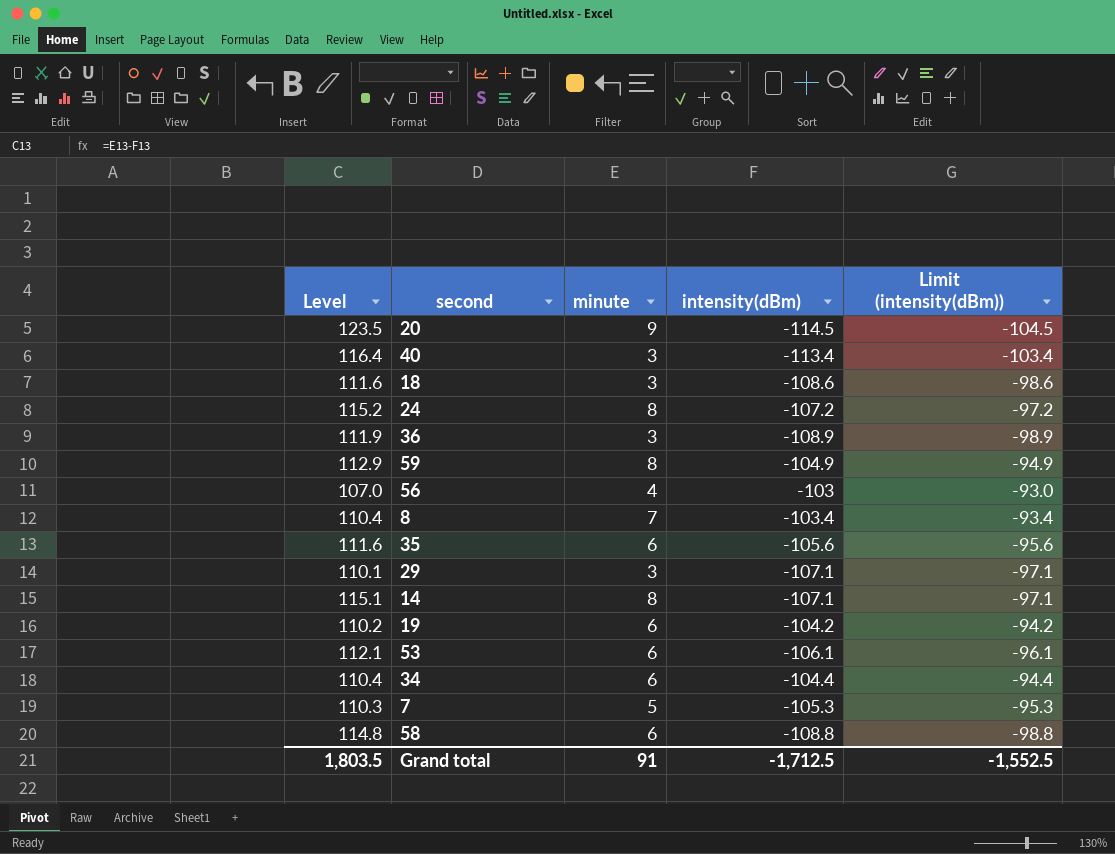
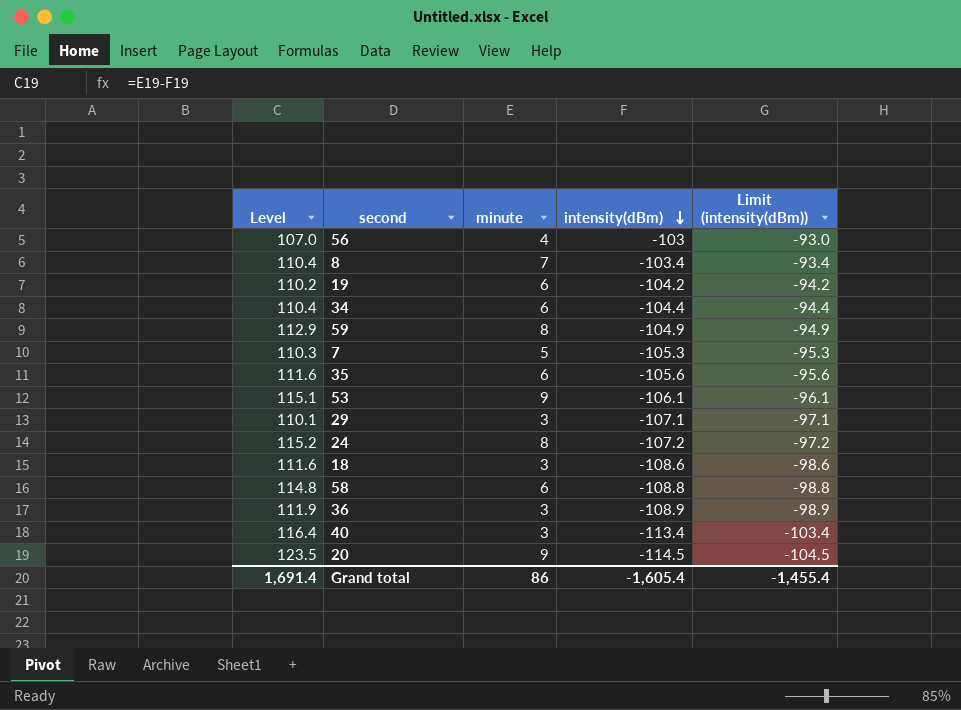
row order: none -> intensity(dBm) descending
row 14: 115.1 | 8 | -107.1 | -97.1 -> none
53 | Level: 112.1 -> 115.1
53 | minute: 6 -> 9
Grand total | Level: 1,803.5 -> 1,691.4
Grand total | minute: 91 -> 86
Grand total | intensity(dBm): -1,712.5 -> -1,605.4
Grand total | Limit (intensity(dBm)): -1,552.5 -> -1,455.4

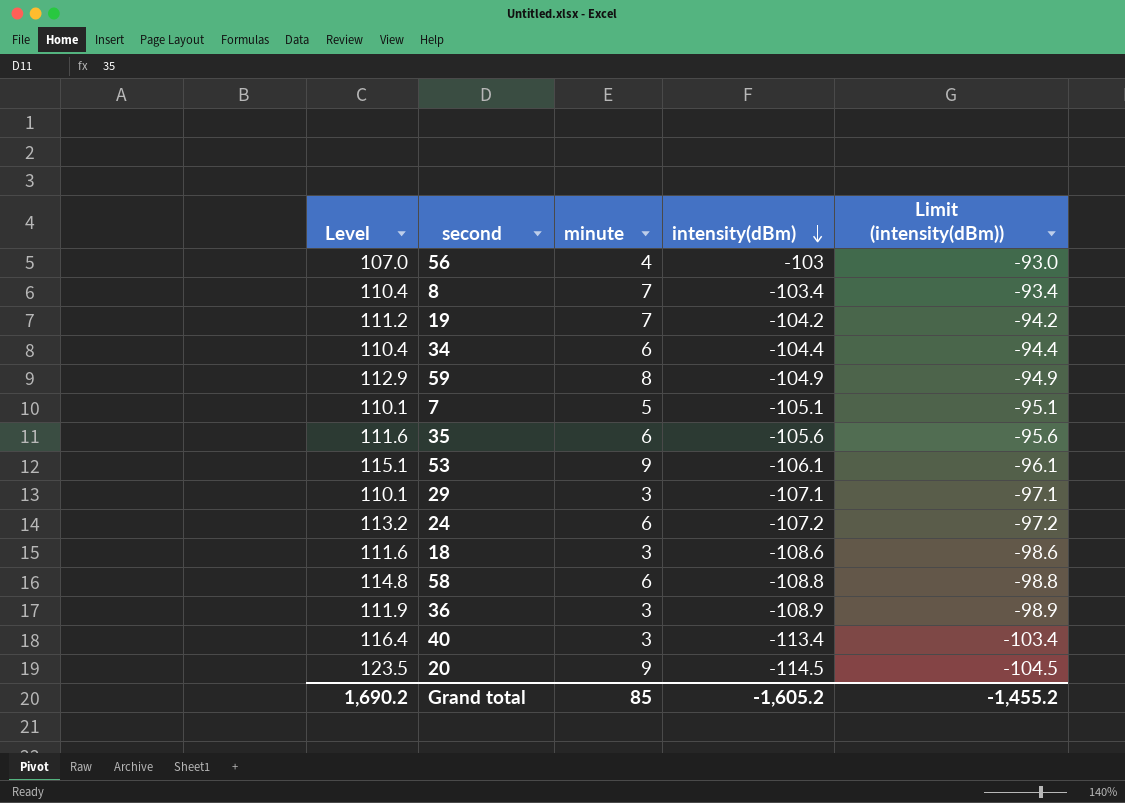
19 | Level: 110.2 -> 111.2
19 | minute: 6 -> 7
7 | Level: 110.3 -> 110.1
7 | intensity(dBm): -105.3 -> -105.1
7 | Limit (intensity(dBm)): -95.3 -> -95.1
24 | Level: 115.2 -> 113.2
24 | minute: 8 -> 6
Grand total | Level: 1,691.4 -> 1,690.2
Grand total | minute: 86 -> 85
Grand total | intensity(dBm): -1,605.4 -> -1,605.2
Grand total | Limit (intensity(dBm)): -1,455.4 -> -1,455.2

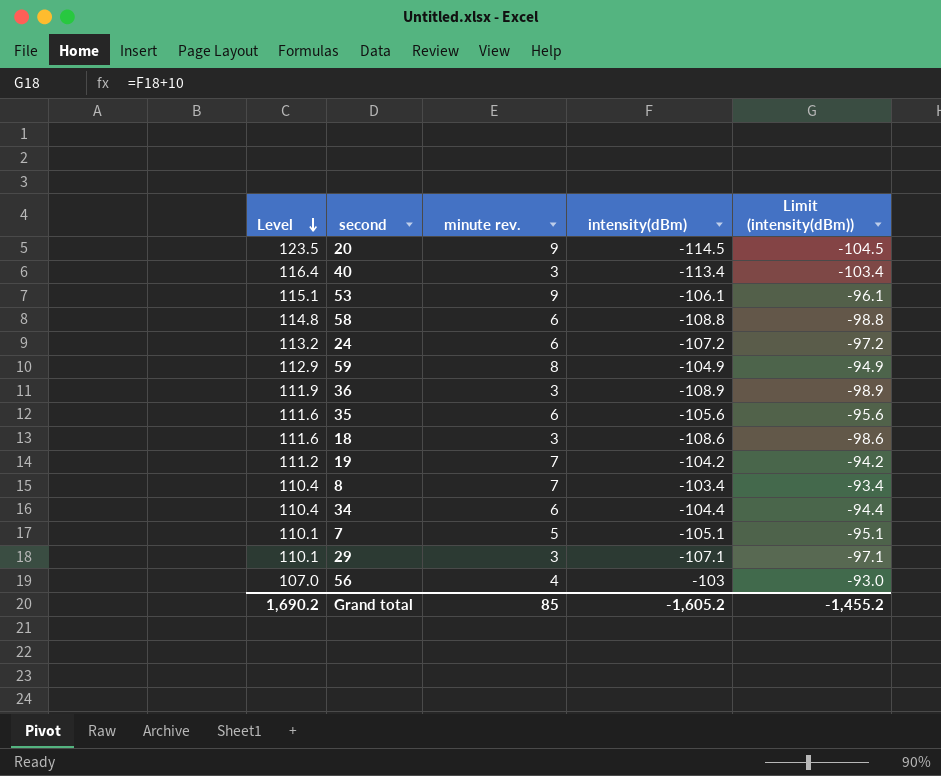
row order: intensity(dBm) descending -> Level descending
column name: minute -> minute rev.

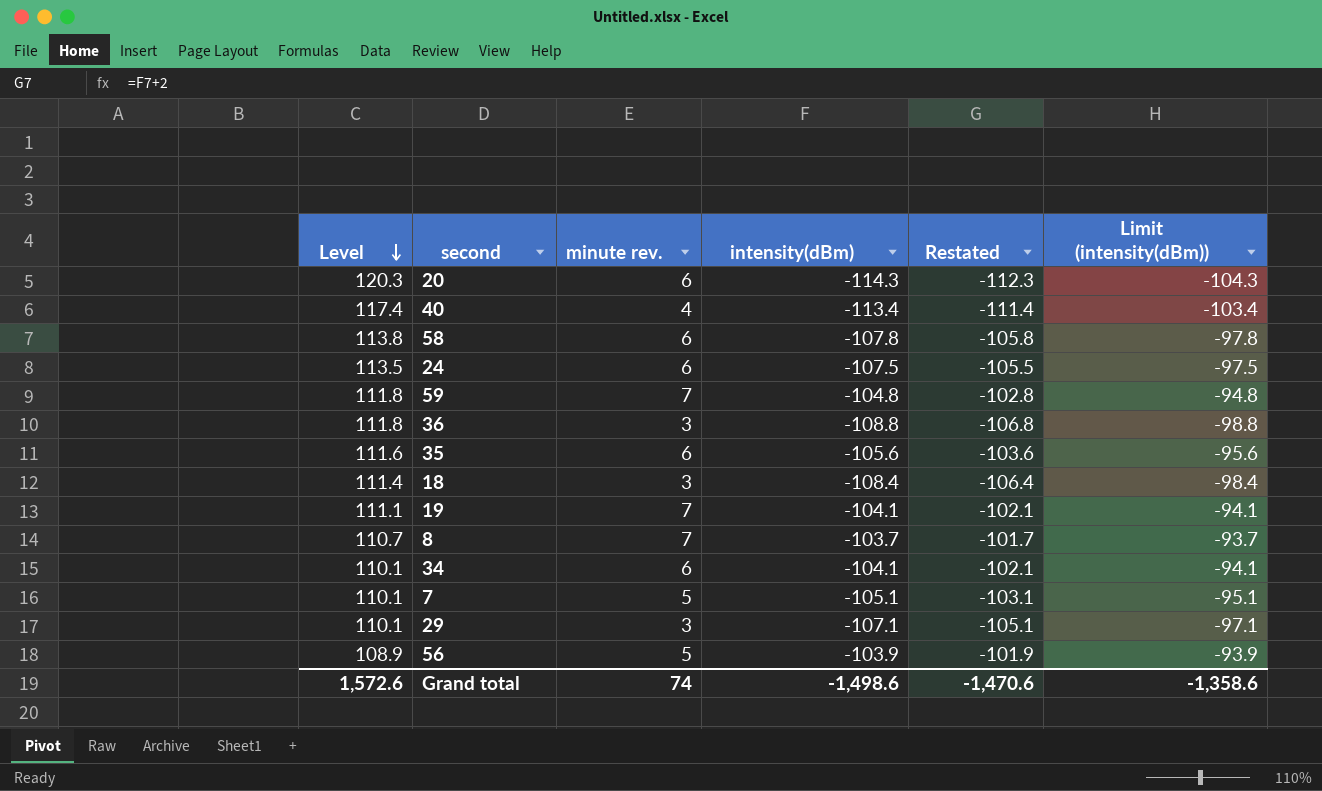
column Restated | formula: none -> [intensity(dBm)] + 2
row 53: 115.1 | 9 | -106.1 | -96.1 -> none
20 | Level: 123.5 -> 120.3
20 | minute rev.: 9 -> 6
20 | intensity(dBm): -114.5 -> -114.3
20 | Limit (intensity(dBm)): -104.5 -> -104.3
40 | Level: 116.4 -> 117.4
40 | minute rev.: 3 -> 4
58 | Level: 114.8 -> 113.8
58 | intensity(dBm): -108.8 -> -107.8
58 | Limit (intensity(dBm)): -98.8 -> -97.8
24 | Level: 113.2 -> 113.5
24 | intensity(dBm): -107.2 -> -107.5
24 | Limit (intensity(dBm)): -97.2 -> -97.5
59 | Level: 112.9 -> 111.8
59 | minute rev.: 8 -> 7
59 | intensity(dBm): -104.9 -> -104.8
59 | Limit (intensity(dBm)): -94.9 -> -94.8
36 | Level: 111.9 -> 111.8
36 | intensity(dBm): -108.9 -> -108.8
36 | Limit (intensity(dBm)): -98.9 -> -98.8
18 | Level: 111.6 -> 111.4
18 | intensity(dBm): -108.6 -> -108.4
18 | Limit (intensity(dBm)): -98.6 -> -98.4
19 | Level: 111.2 -> 111.1
19 | intensity(dBm): -104.2 -> -104.1
19 | Limit (intensity(dBm)): -94.2 -> -94.1
8 | Level: 110.4 -> 110.7
8 | intensity(dBm): -103.4 -> -103.7
8 | Limit (intensity(dBm)): -93.4 -> -93.7
34 | Level: 110.4 -> 110.1
34 | intensity(dBm): -104.4 -> -104.1
34 | Limit (intensity(dBm)): -94.4 -> -94.1
56 | Level: 107.0 -> 108.9
56 | minute rev.: 4 -> 5
56 | intensity(dBm): -103 -> -103.9
56 | Limit (intensity(dBm)): -93.0 -> -93.9
Grand total | Level: 1,690.2 -> 1,572.6
Grand total | minute rev.: 85 -> 74
Grand total | intensity(dBm): -1,605.2 -> -1,498.6
Grand total | Limit (intensity(dBm)): -1,455.2 -> -1,358.6

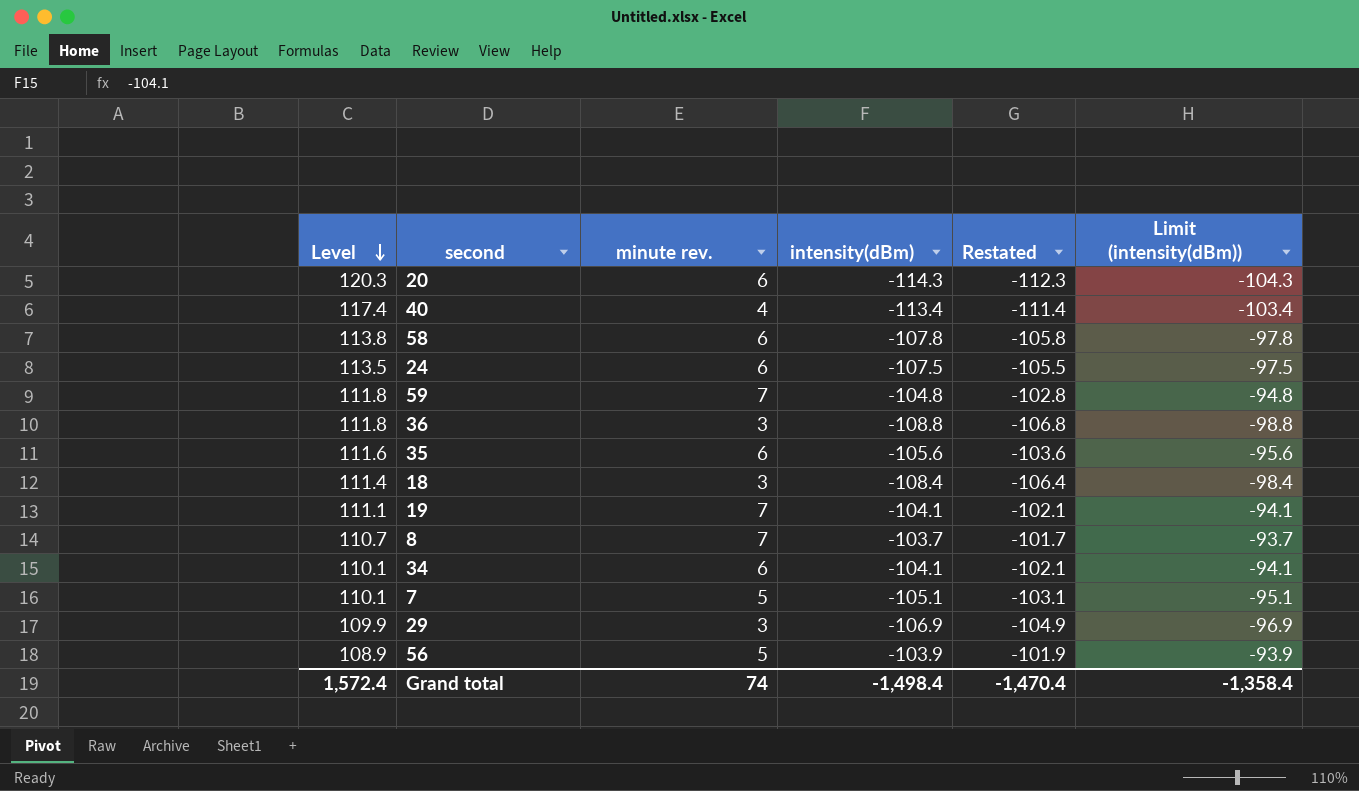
29 | Level: 110.1 -> 109.9
29 | intensity(dBm): -107.1 -> -106.9
29 | Restated: -105.1 -> -104.9
29 | Limit (intensity(dBm)): -97.1 -> -96.9
Grand total | Level: 1,572.6 -> 1,572.4
Grand total | intensity(dBm): -1,498.6 -> -1,498.4
Grand total | Restated: -1,470.6 -> -1,470.4
Grand total | Limit (intensity(dBm)): -1,358.6 -> -1,358.4

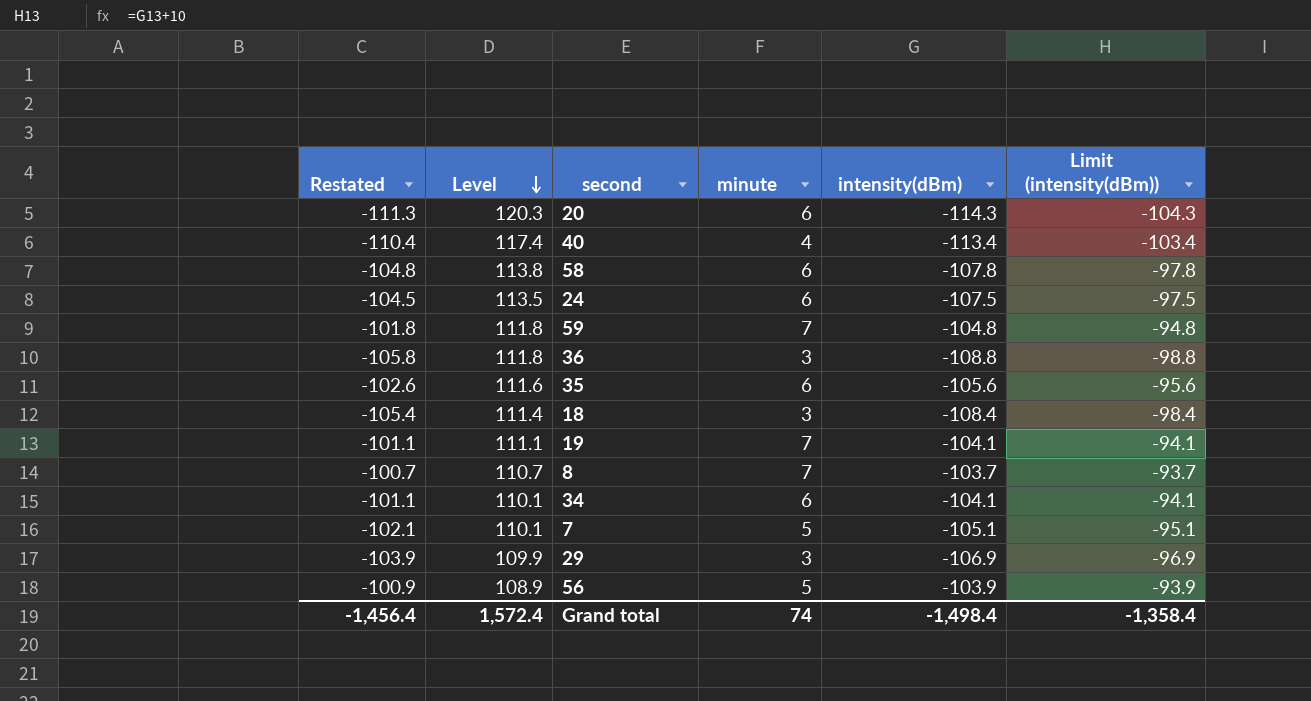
column Restated | formula: [intensity(dBm)] + 2 -> [intensity(dBm)] + 3
column Restated | position: 5 -> 1
column name: minute rev. -> minute
Grand total | Restated: -1,470.4 -> -1,456.4

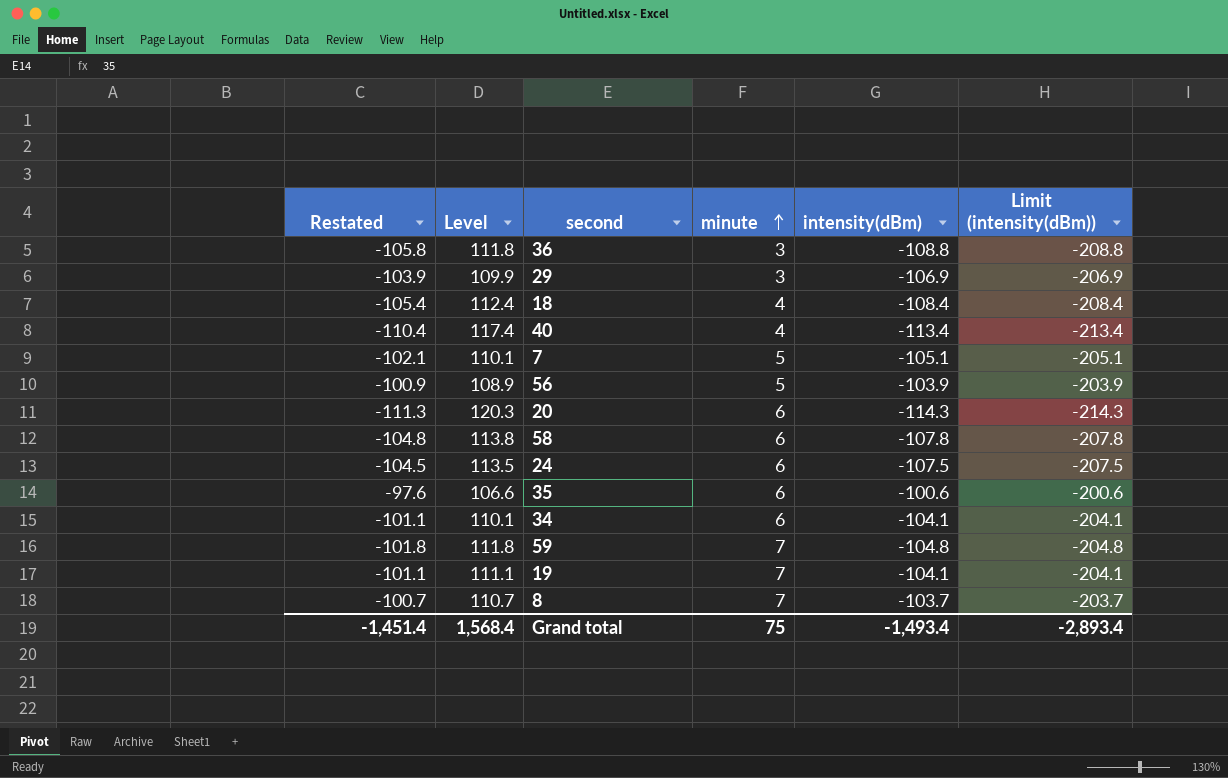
row order: Level descending -> minute ascending
column Limit (intensity(dBm)) | formula: [intensity(dBm)] + 10 -> [intensity(dBm)] - 100
18 | Level: 111.4 -> 112.4
18 | minute: 3 -> 4
35 | Restated: -102.6 -> -97.6
35 | Level: 111.6 -> 106.6
35 | intensity(dBm): -105.6 -> -100.6
Grand total | Restated: -1,456.4 -> -1,451.4
Grand total | Level: 1,572.4 -> 1,568.4
Grand total | minute: 74 -> 75
Grand total | intensity(dBm): -1,498.4 -> -1,493.4
Grand total | Limit (intensity(dBm)): -1,358.4 -> -2,893.4

